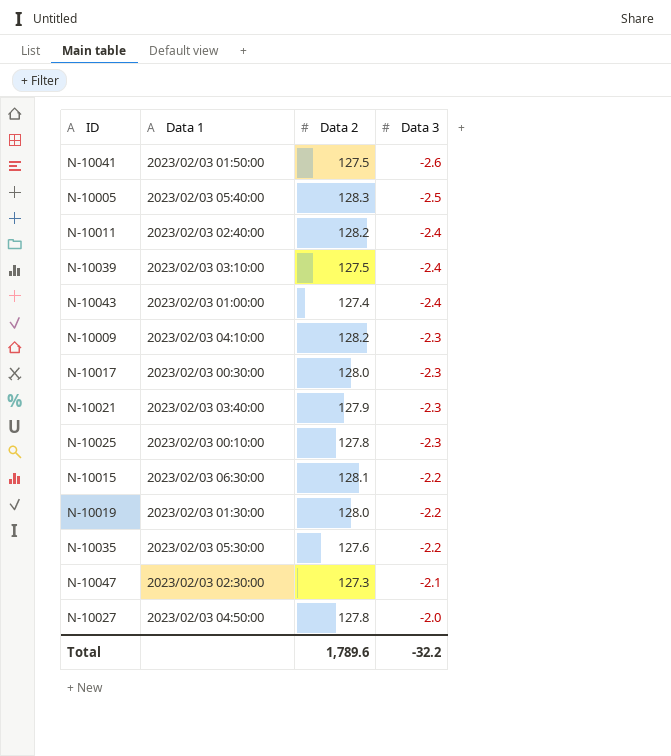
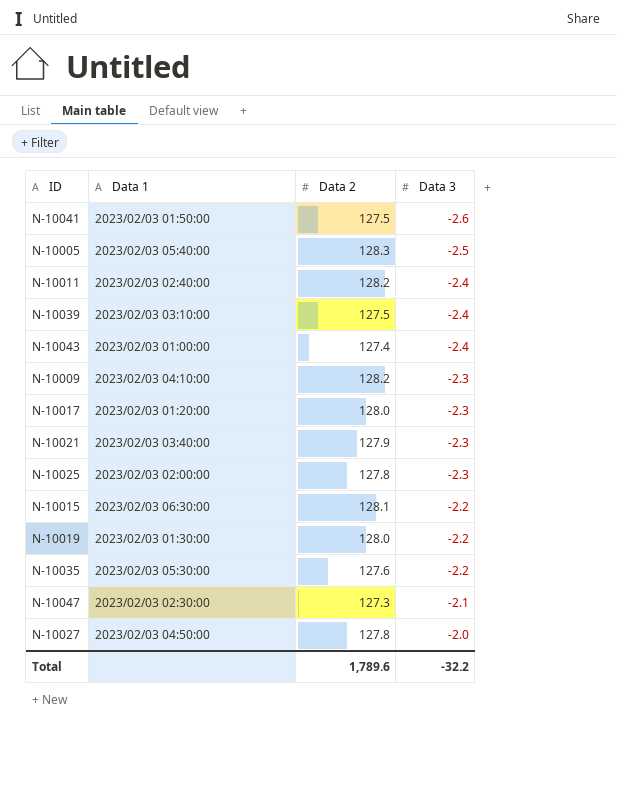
N-10017 | Data 1: 2023/02/03 00:30:00 -> 2023/02/03 01:20:00
N-10025 | Data 1: 2023/02/03 00:10:00 -> 2023/02/03 02:00:00

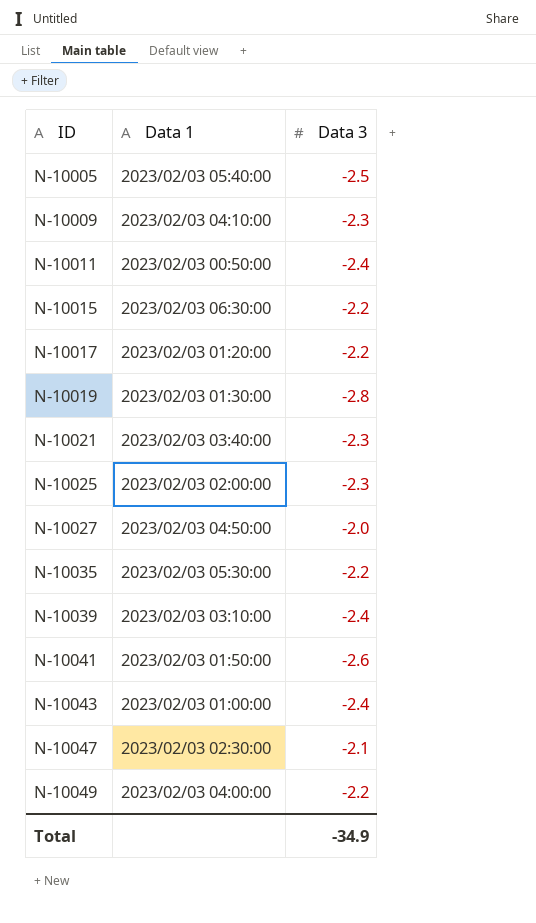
row order: Data 3 ascending -> ID ascending
column Data 2 | position: 3 -> none
N-10011 | Data 1: 2023/02/03 02:40:00 -> 2023/02/03 00:50:00
N-10017 | Data 3: -2.3 -> -2.2
N-10019 | Data 3: -2.2 -> -2.8
row N-10049: none -> 2023/02/03 04:00:00 | -2.2
Total | Data 3: -32.2 -> -34.9

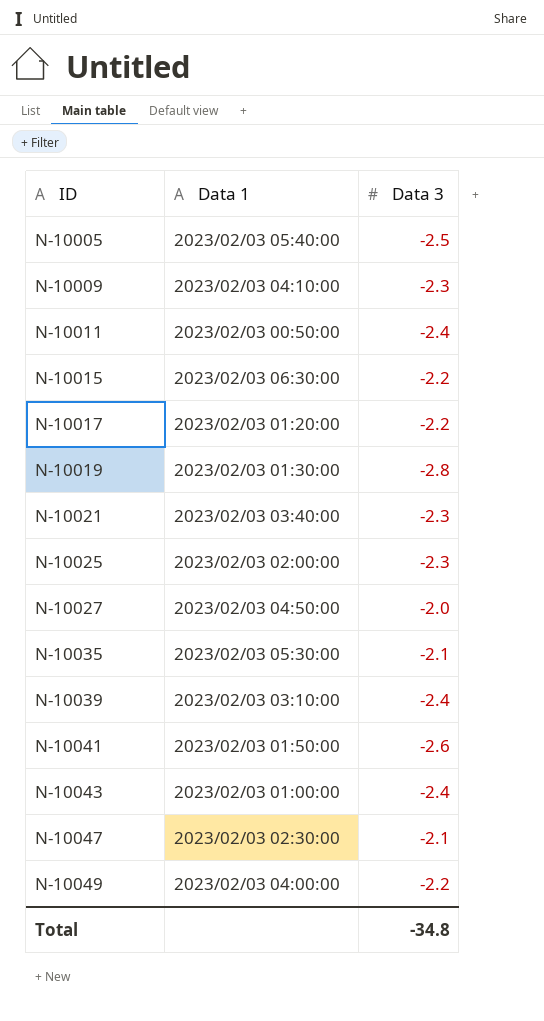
N-10035 | Data 3: -2.2 -> -2.1
Total | Data 3: -34.9 -> -34.8

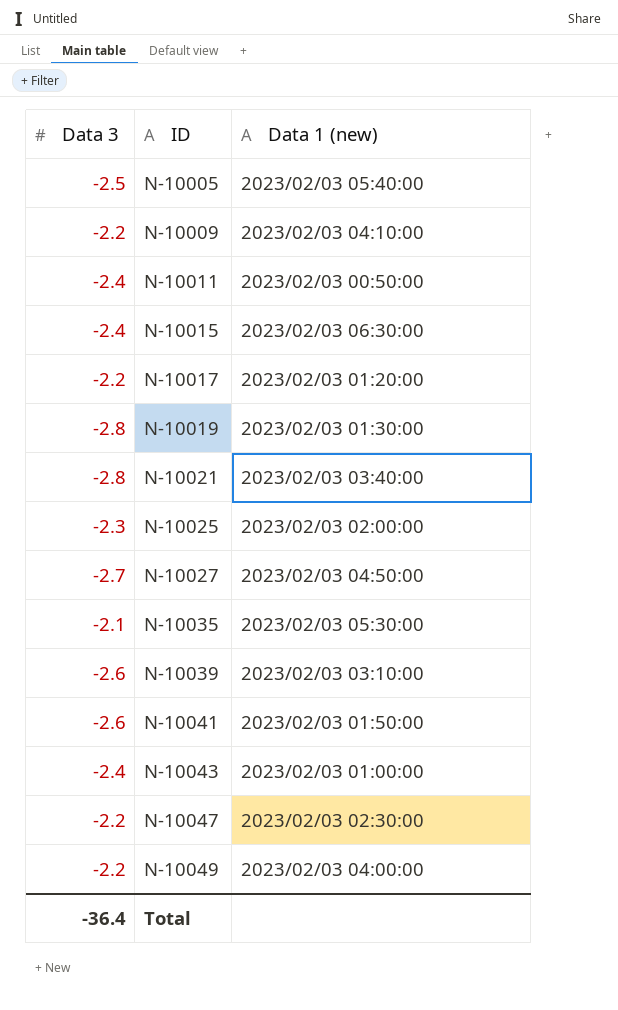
column Data 3 | position: 3 -> 1
column name: Data 1 -> Data 1 (new)
N-10009 | Data 3: -2.3 -> -2.2
N-10015 | Data 3: -2.2 -> -2.4
N-10021 | Data 3: -2.3 -> -2.8
N-10027 | Data 3: -2.0 -> -2.7
N-10039 | Data 3: -2.4 -> -2.6
N-10047 | Data 3: -2.1 -> -2.2
Total | Data 3: -34.8 -> -36.4

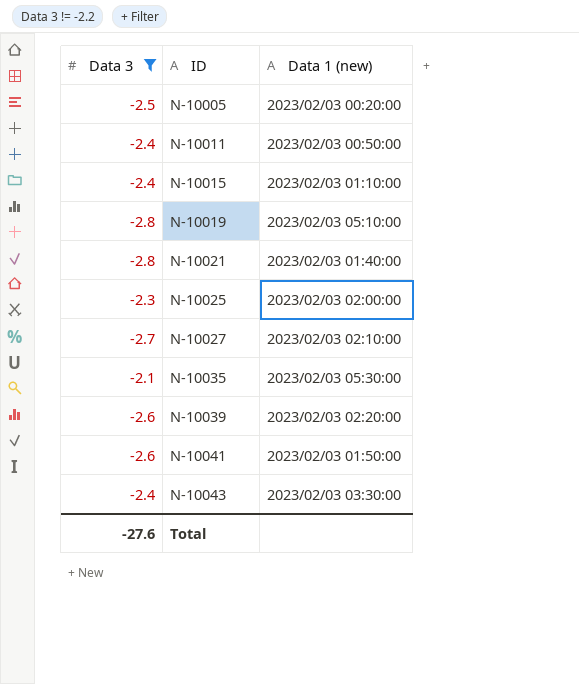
filter: none -> Data 3 != -2.2
N-10005 | Data 1 (new): 2023/02/03 05:40:00 -> 2023/02/03 00:20:00
N-10015 | Data 1 (new): 2023/02/03 06:30:00 -> 2023/02/03 01:10:00
N-10019 | Data 1 (new): 2023/02/03 01:30:00 -> 2023/02/03 05:10:00
N-10021 | Data 1 (new): 2023/02/03 03:40:00 -> 2023/02/03 01:40:00
N-10027 | Data 1 (new): 2023/02/03 04:50:00 -> 2023/02/03 02:10:00
N-10039 | Data 1 (new): 2023/02/03 03:10:00 -> 2023/02/03 02:20:00
N-10043 | Data 1 (new): 2023/02/03 01:00:00 -> 2023/02/03 03:30:00
Total | Data 3: -36.4 -> -27.6

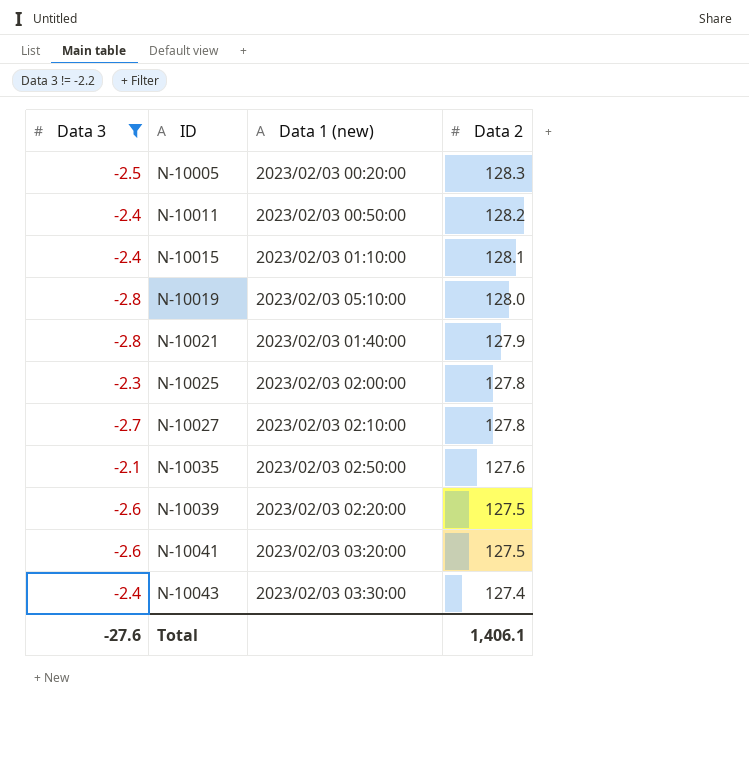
column Data 2 | position: none -> 4
N-10035 | Data 1 (new): 2023/02/03 05:30:00 -> 2023/02/03 02:50:00
N-10041 | Data 1 (new): 2023/02/03 01:50:00 -> 2023/02/03 03:20:00

